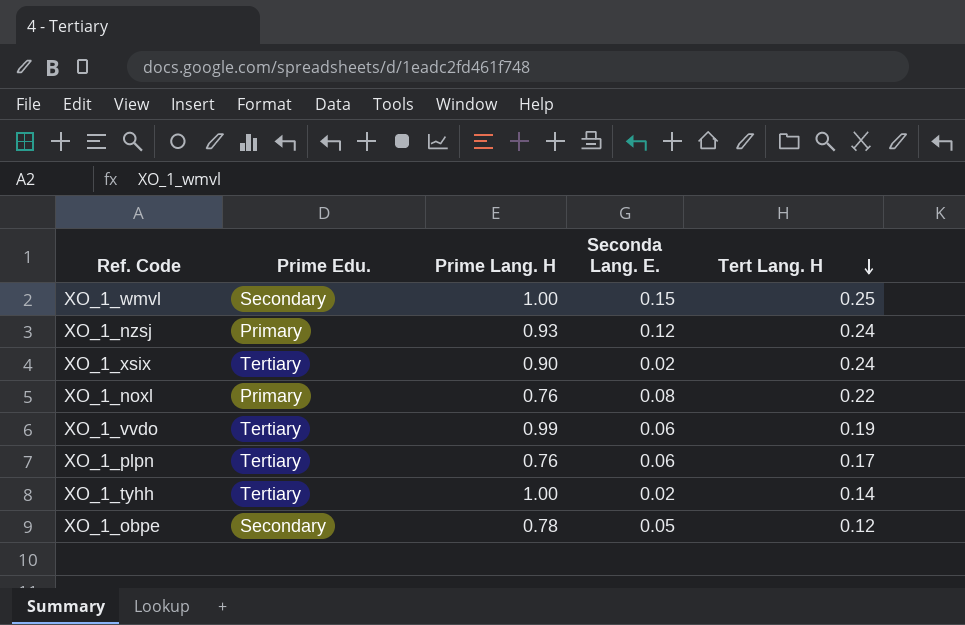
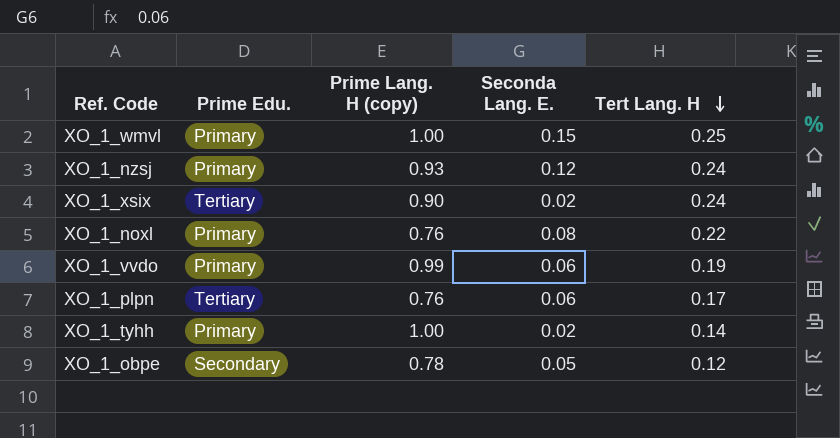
column name: Prime Lang. H -> Prime Lang. H (copy)
XO_1_wmvl | Prime Edu.: Secondary -> Primary
XO_1_vvdo | Prime Edu.: Tertiary -> Primary
XO_1_tyhh | Prime Edu.: Tertiary -> Primary

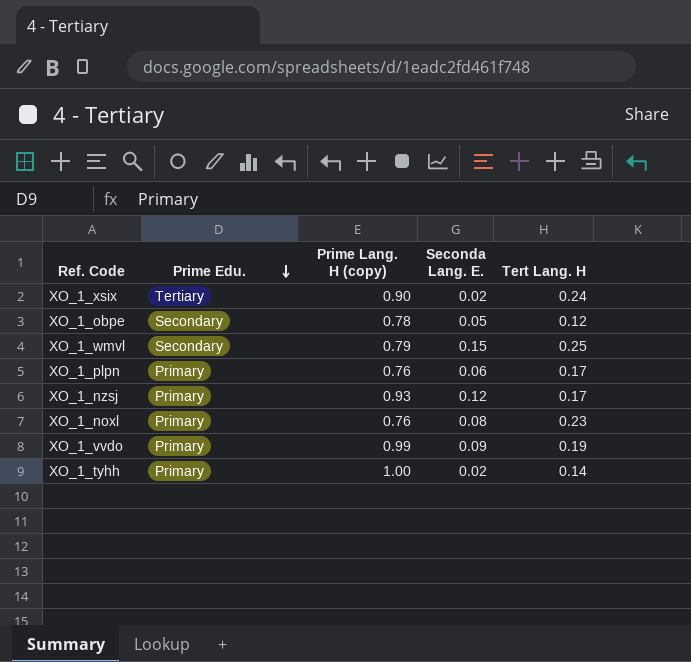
row order: Tert Lang. H descending -> Prime Edu. descending
XO_1_wmvl | Prime Edu.: Primary -> Secondary
XO_1_wmvl | Prime Lang. H (copy): 1.00 -> 0.79
XO_1_plpn | Prime Edu.: Tertiary -> Primary
XO_1_nzsj | Tert Lang. H: 0.24 -> 0.17
XO_1_noxl | Tert Lang. H: 0.22 -> 0.23
XO_1_vvdo | Seconda Lang. E.: 0.06 -> 0.09

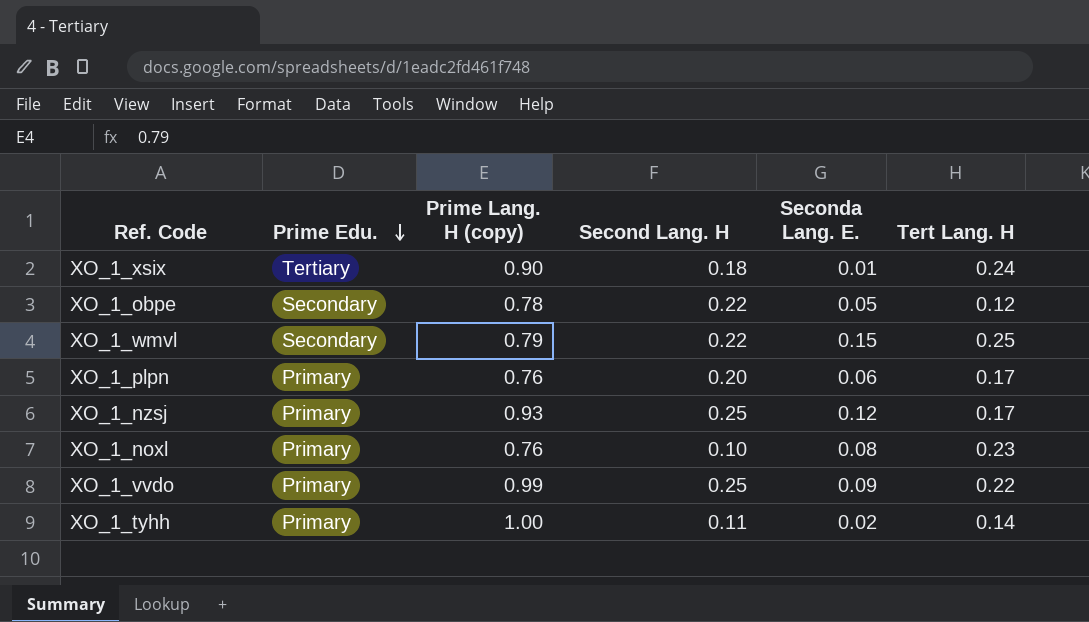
column Second Lang. H | position: none -> 4
XO_1_xsix | Seconda Lang. E.: 0.02 -> 0.01
XO_1_vvdo | Tert Lang. H: 0.19 -> 0.22

